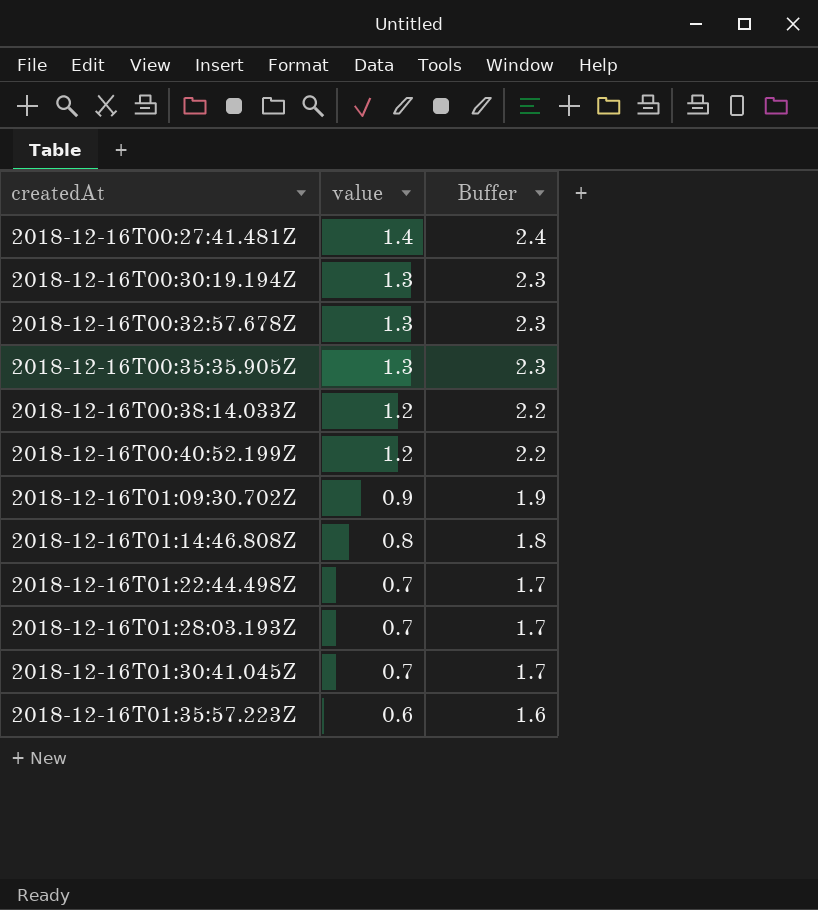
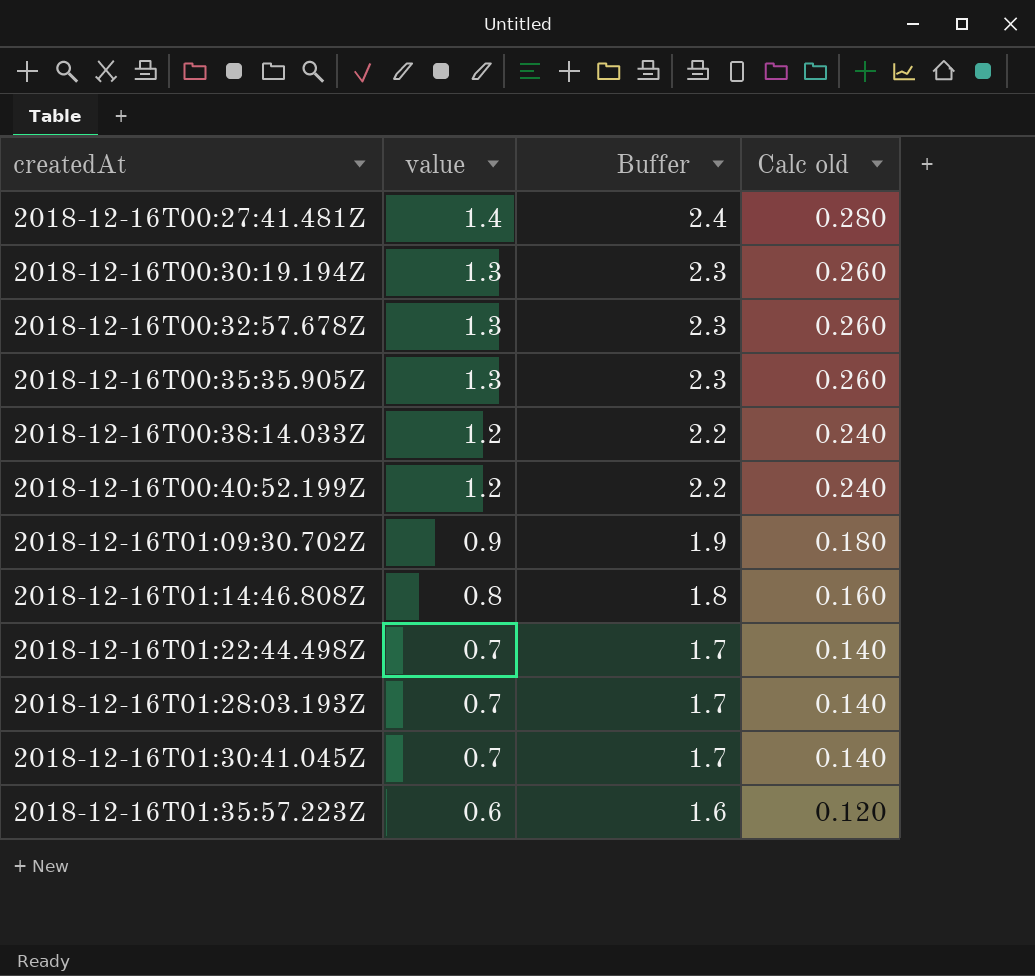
column Calc old | formula: none -> [value] * 0.2

